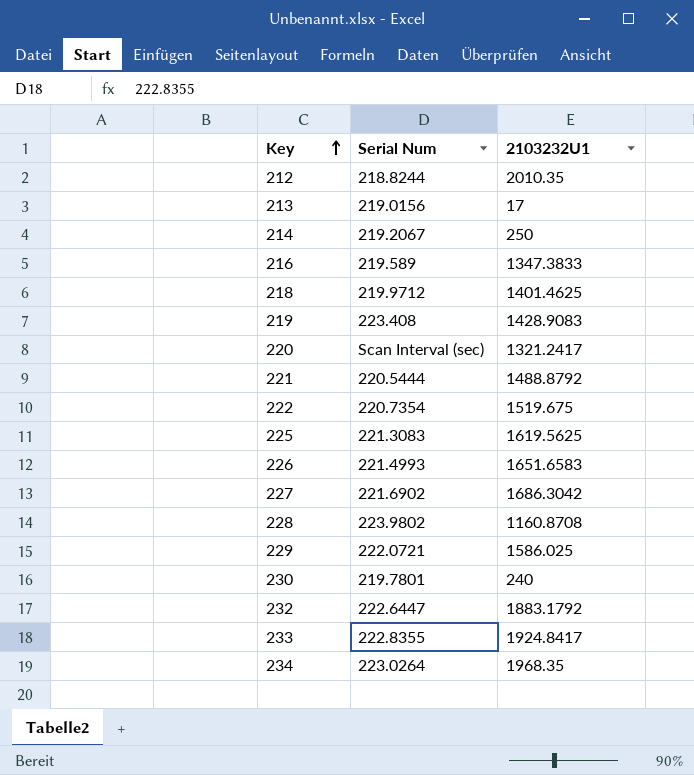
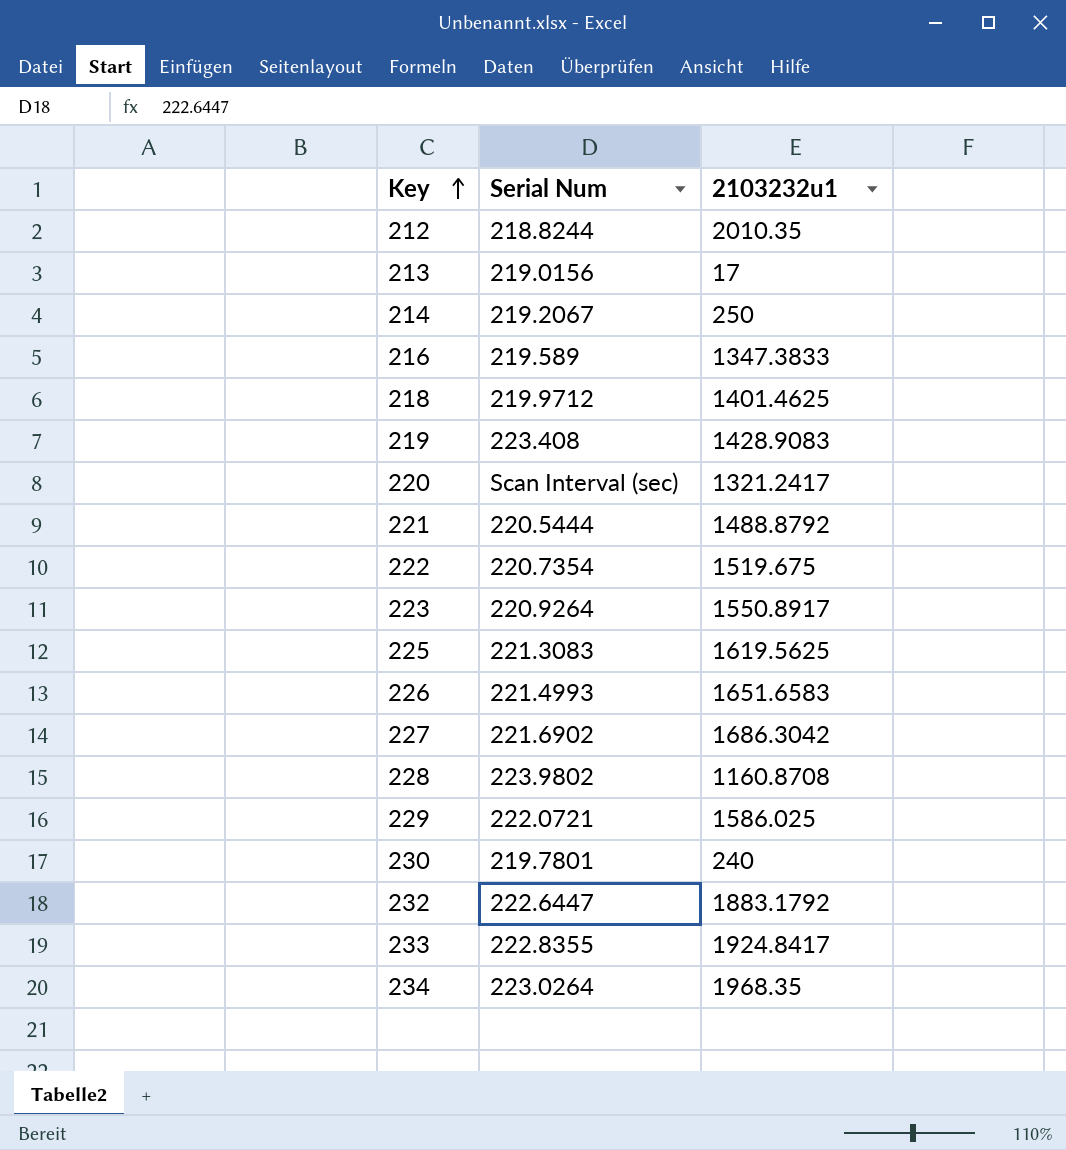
column name: 2103232U1 -> 2103232u1
row 223: none -> 220.9264 | 1550.8917

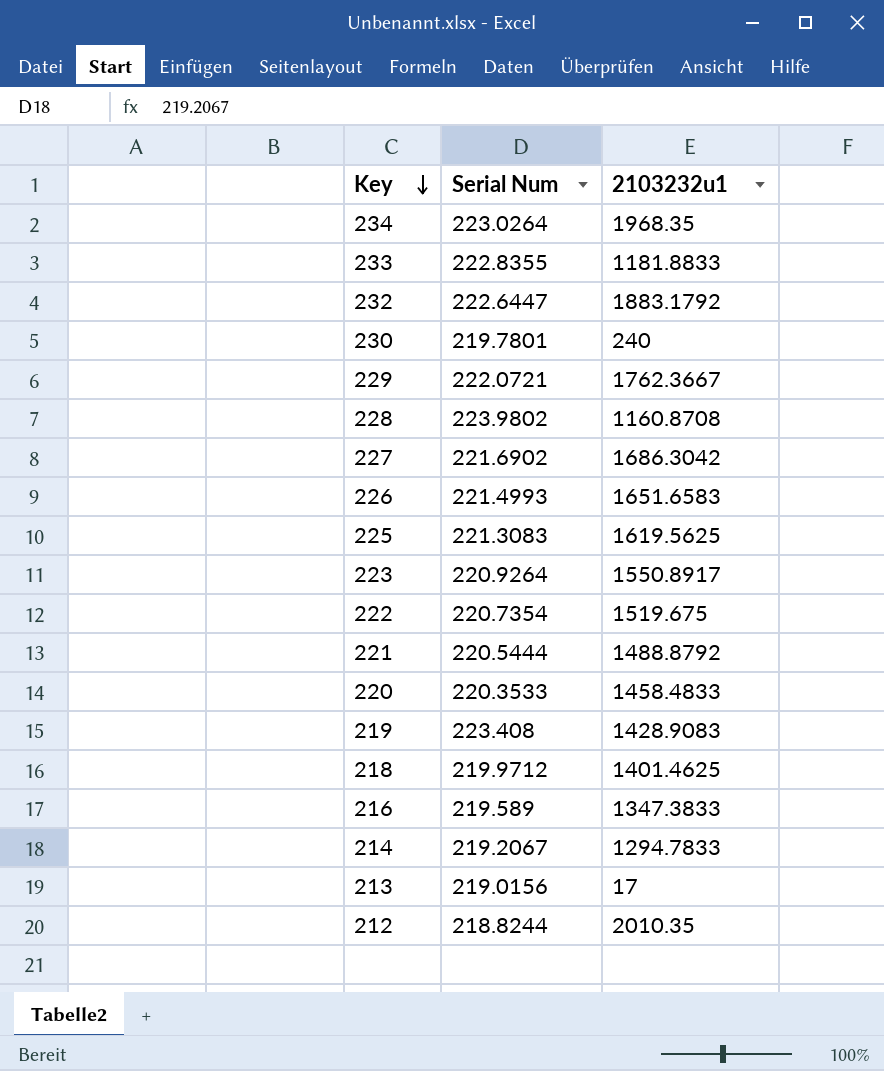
row order: Key ascending -> Key descending
233 | 2103232u1: 1924.8417 -> 1181.8833
229 | 2103232u1: 1586.025 -> 1762.3667
220 | Serial Num: Scan Interval (sec) -> 220.3533
220 | 2103232u1: 1321.2417 -> 1458.4833
214 | 2103232u1: 250 -> 1294.7833

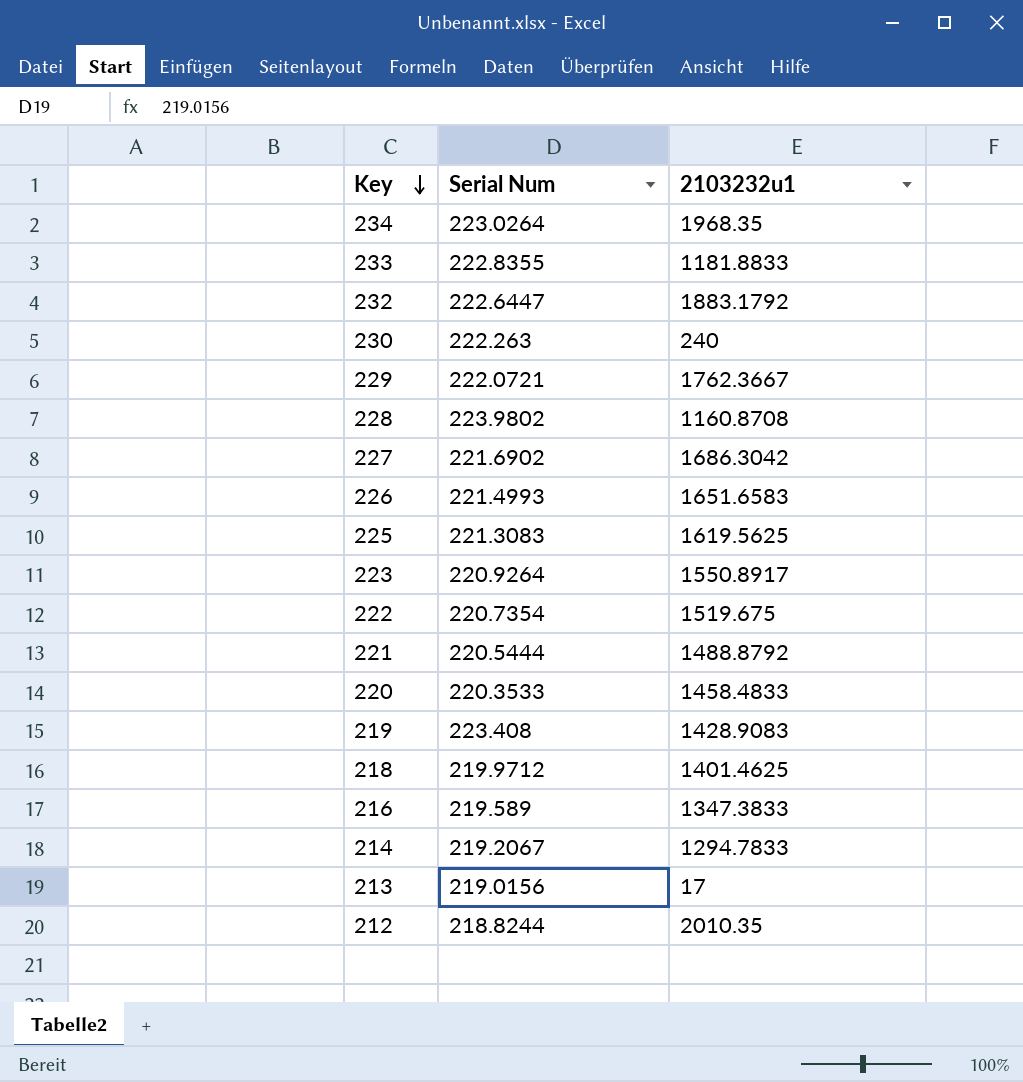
230 | Serial Num: 219.7801 -> 222.263

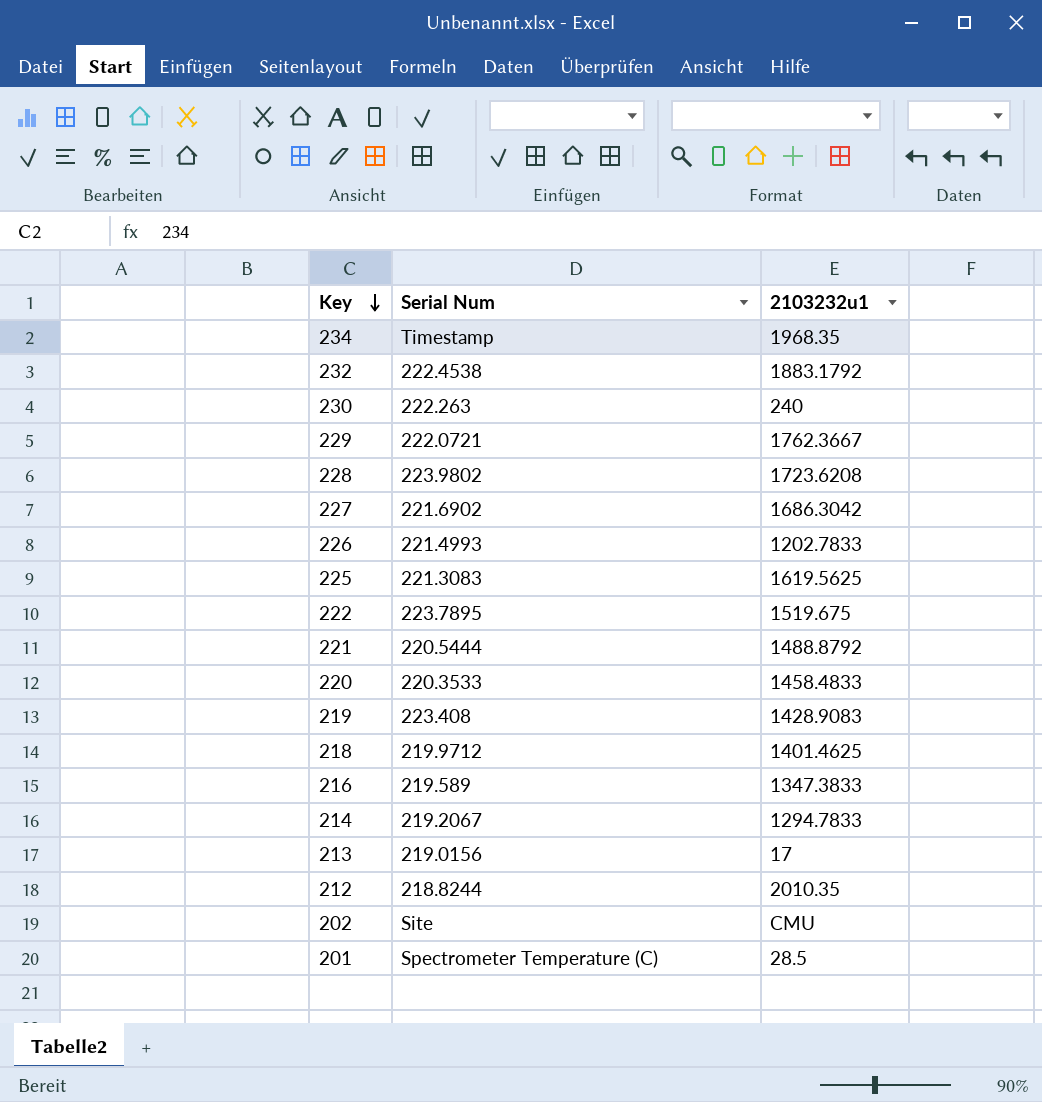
row 233: 222.8355 | 1181.8833 -> none
row 223: 220.9264 | 1550.8917 -> none
234 | Serial Num: 223.0264 -> Timestamp
232 | Serial Num: 222.6447 -> 222.4538
228 | 2103232u1: 1160.8708 -> 1723.6208
226 | 2103232u1: 1651.6583 -> 1202.7833
222 | Serial Num: 220.7354 -> 223.7895
row 202: none -> Site | CMU
row 201: none -> Spectrometer Temperature (C) | 28.5

